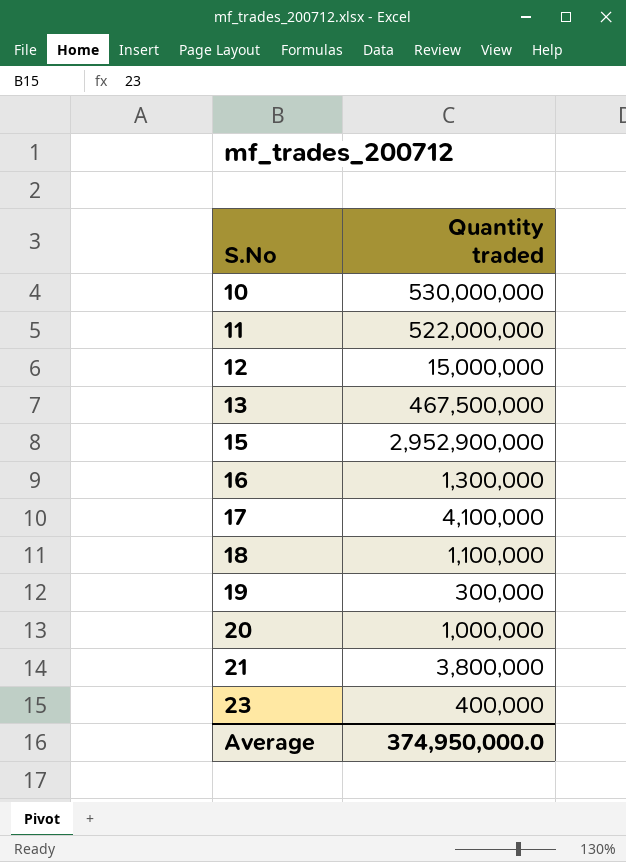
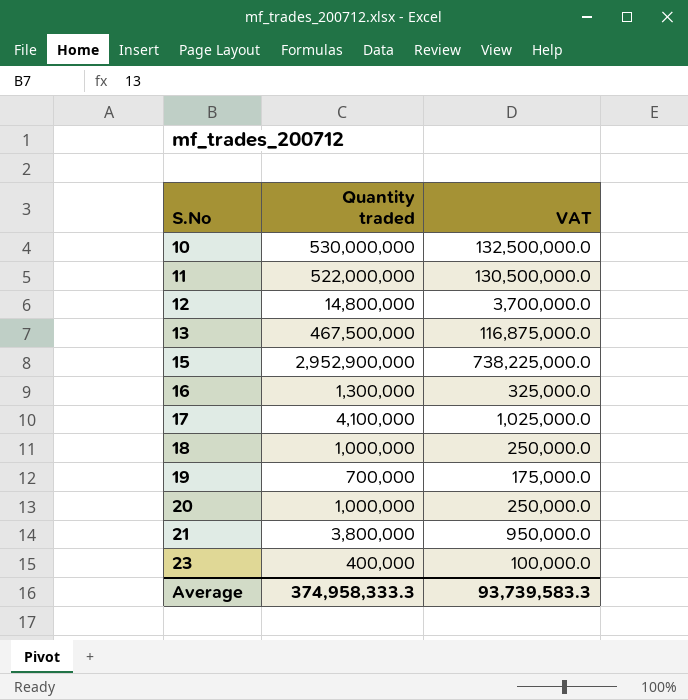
column VAT | formula: none -> [Quantity traded] * 0.25
12 | Quantity traded: 15,000,000 -> 14,800,000
18 | Quantity traded: 1,100,000 -> 1,000,000
19 | Quantity traded: 300,000 -> 700,000
Average | Quantity traded: 374,950,000.0 -> 374,958,333.3

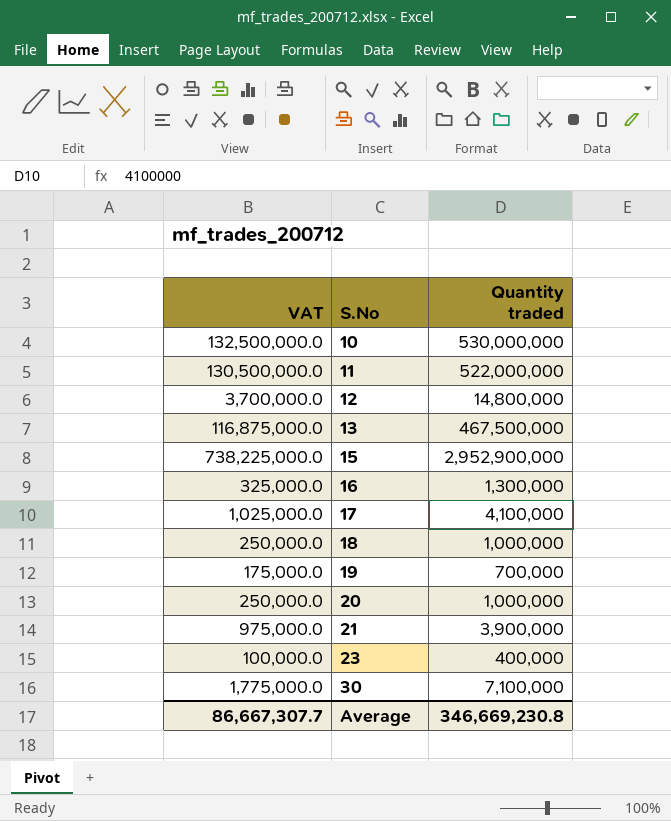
column VAT | position: 3 -> 1
21 | VAT: 950,000.0 -> 975,000.0
21 | Quantity traded: 3,800,000 -> 3,900,000
row 30: none -> 1,775,000.0 | 7,100,000
Average | VAT: 93,739,583.3 -> 86,667,307.7
Average | Quantity traded: 374,958,333.3 -> 346,669,230.8

